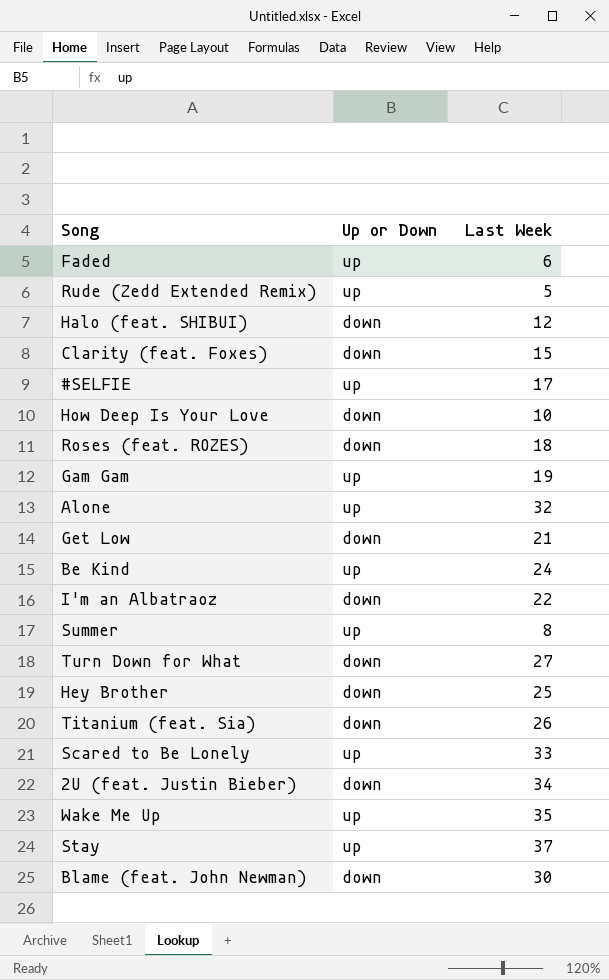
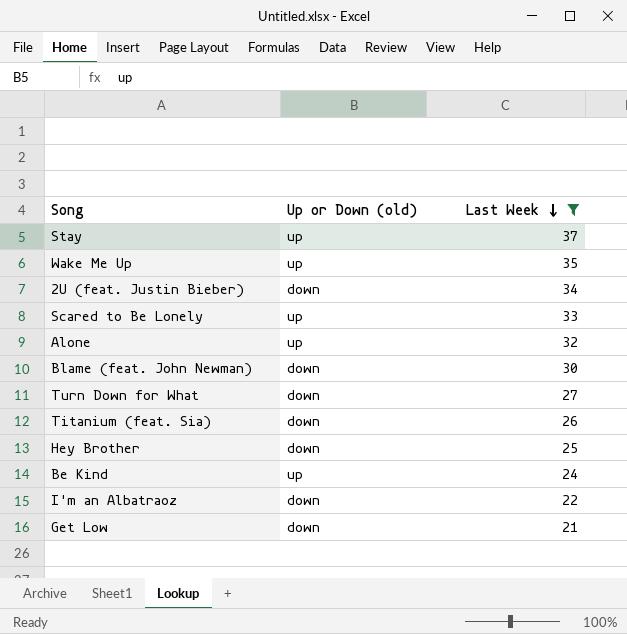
filter: none -> Last Week >= 21
row order: none -> Last Week descending
column name: Up or Down -> Up or Down (old)

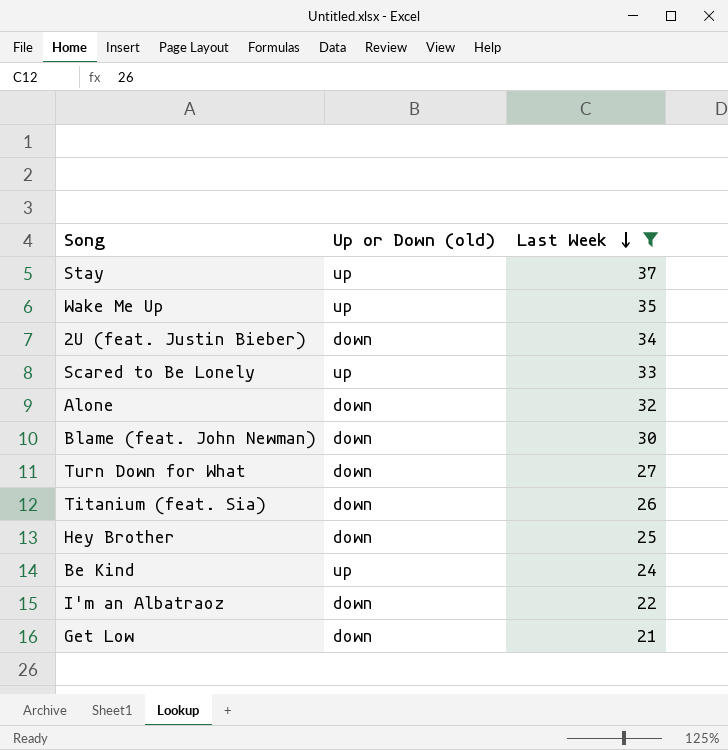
Alone | Up or Down (old): up -> down

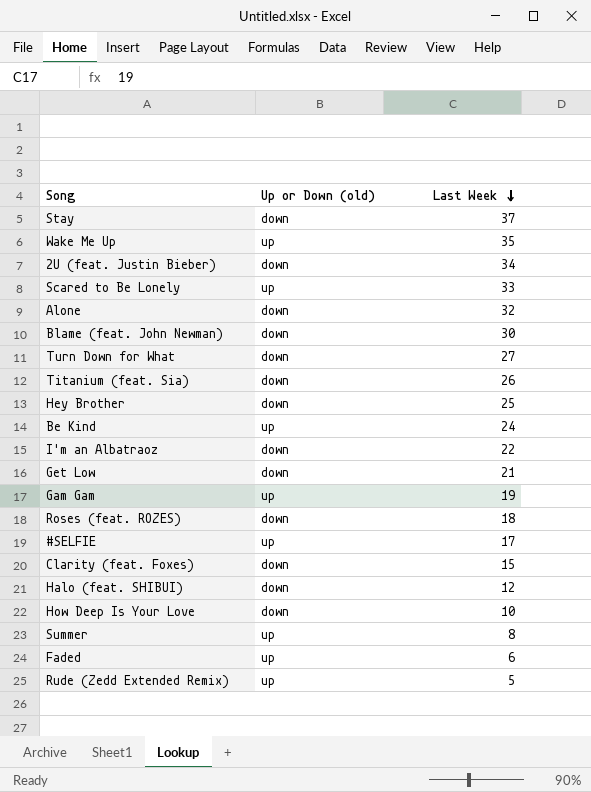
filter: Last Week >= 21 -> none
Stay | Up or Down (old): up -> down

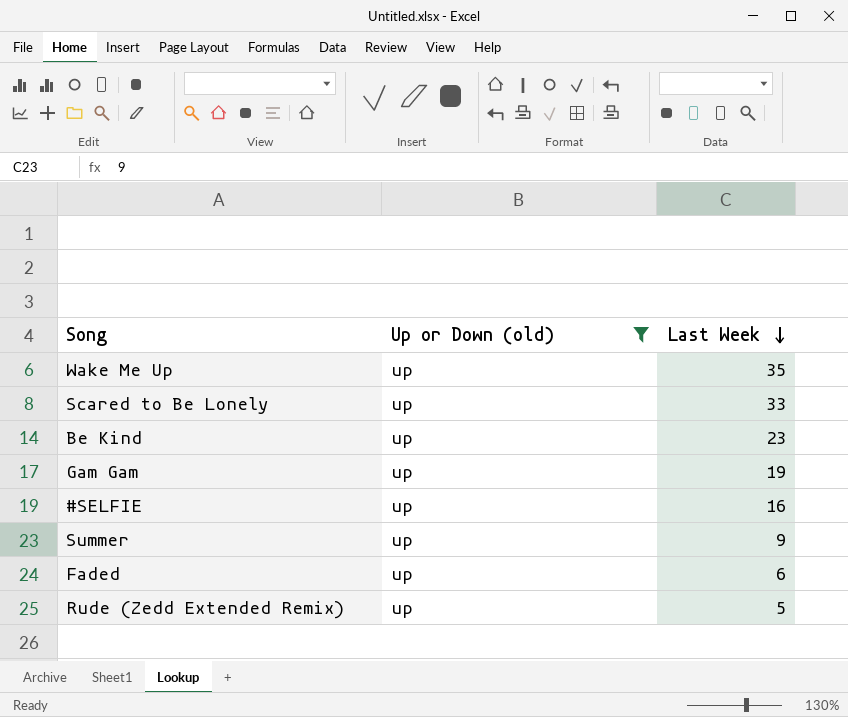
filter: none -> Up or Down (old) = up
Be Kind | Last Week: 24 -> 23
#SELFIE | Last Week: 17 -> 16
Summer | Last Week: 8 -> 9

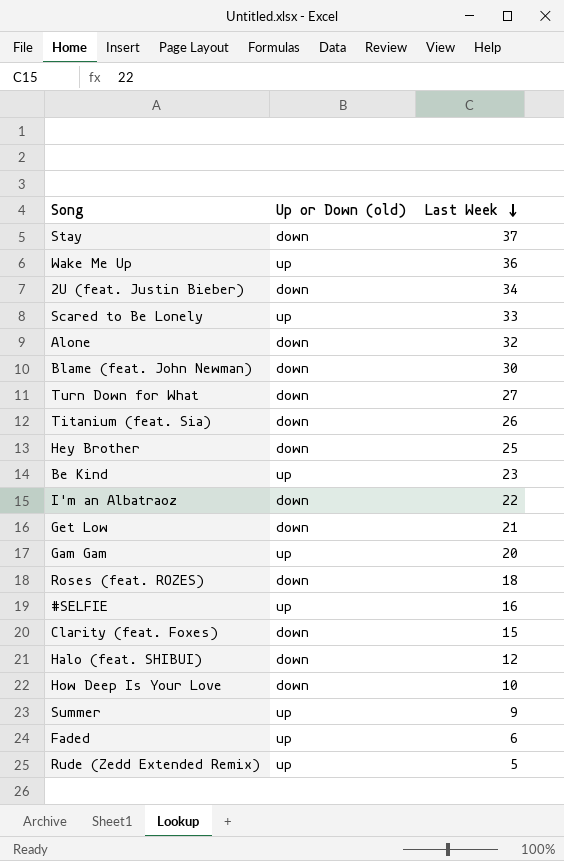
filter: Up or Down (old) = up -> none
Wake Me Up | Last Week: 35 -> 36
Gam Gam | Last Week: 19 -> 20

